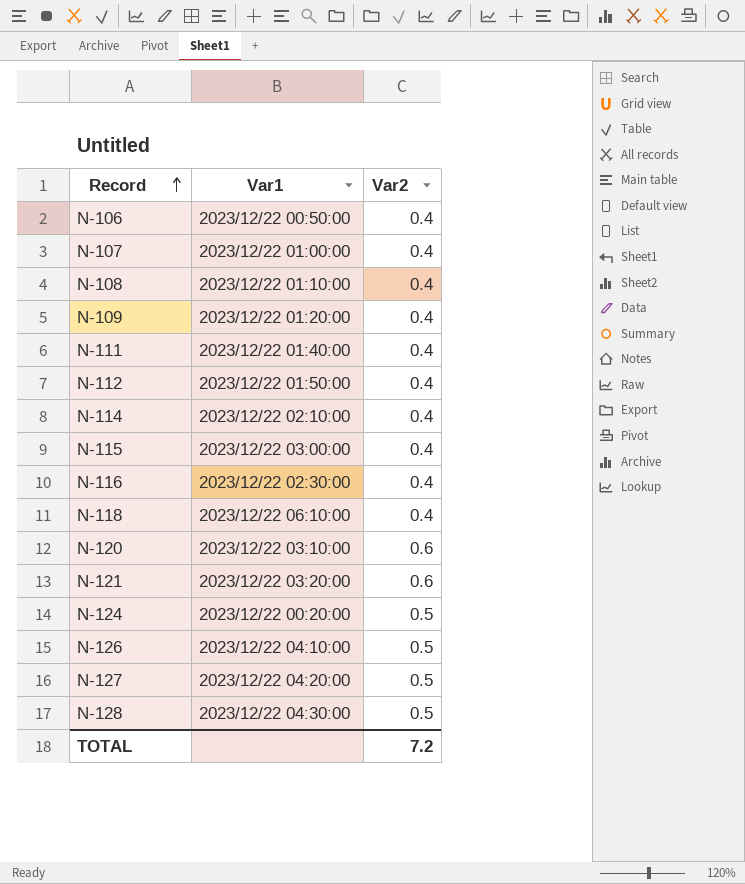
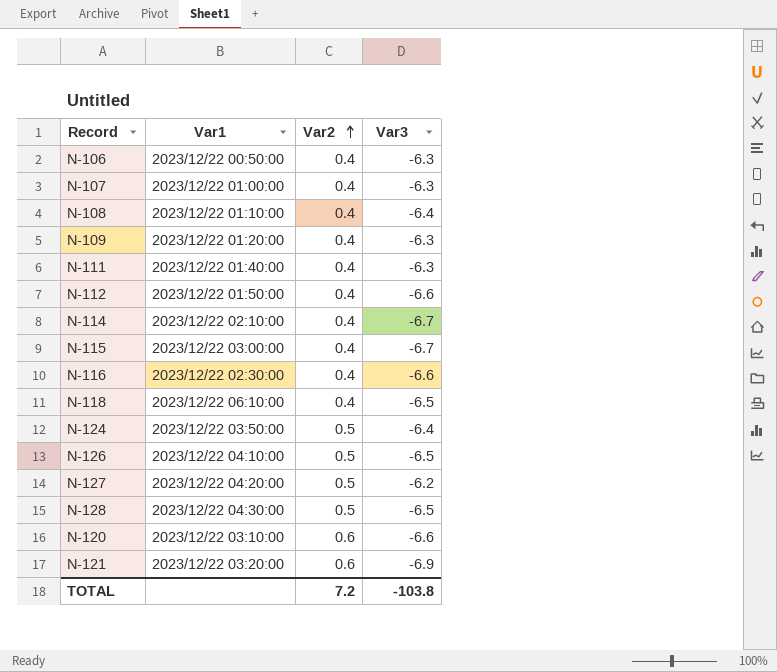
row order: Record ascending -> Var2 ascending
column Var3 | position: none -> 4
N-124 | Var1: 2023/12/22 00:20:00 -> 2023/12/22 03:50:00

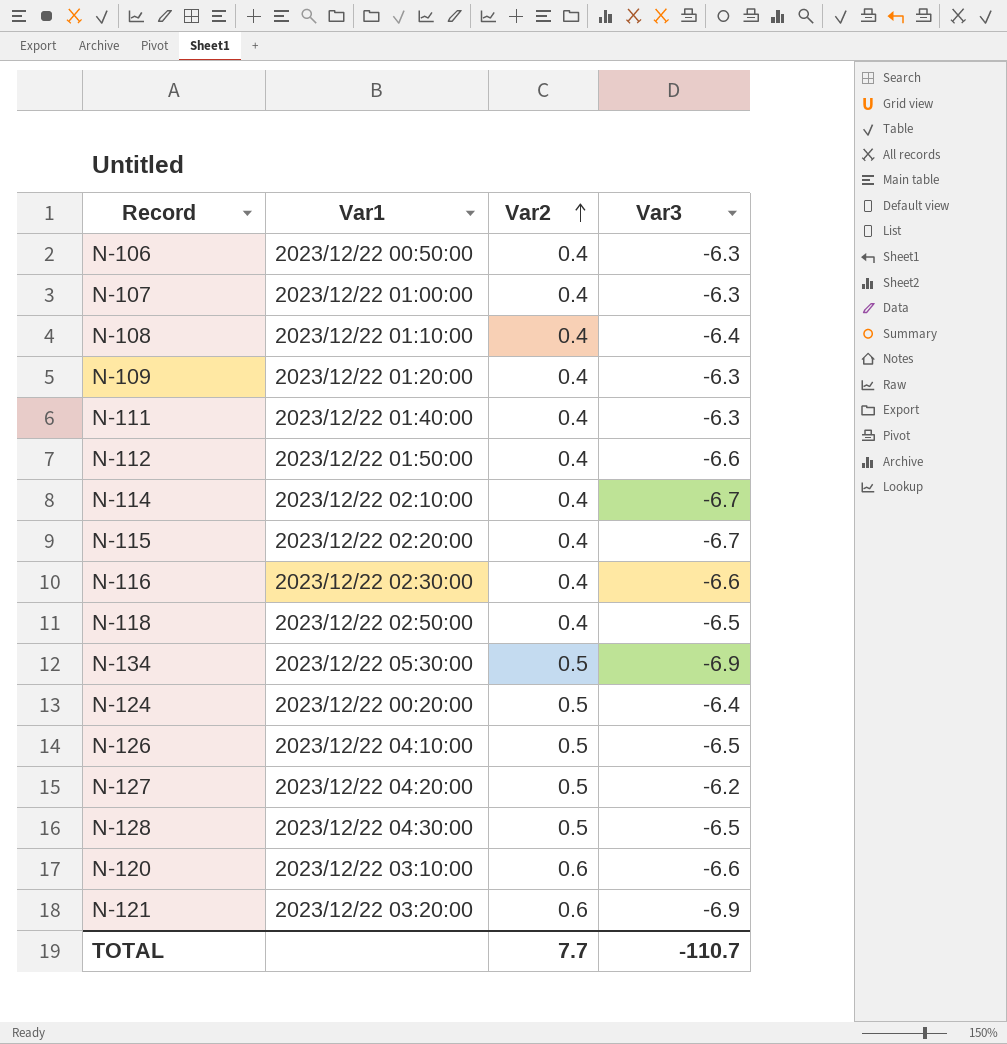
N-115 | Var1: 2023/12/22 03:00:00 -> 2023/12/22 02:20:00
N-118 | Var1: 2023/12/22 06:10:00 -> 2023/12/22 02:50:00
row N-134: none -> 2023/12/22 05:30:00 | 0.5 | -6.9
N-124 | Var1: 2023/12/22 03:50:00 -> 2023/12/22 00:20:00
TOTAL | Var2: 7.2 -> 7.7
TOTAL | Var3: -103.8 -> -110.7

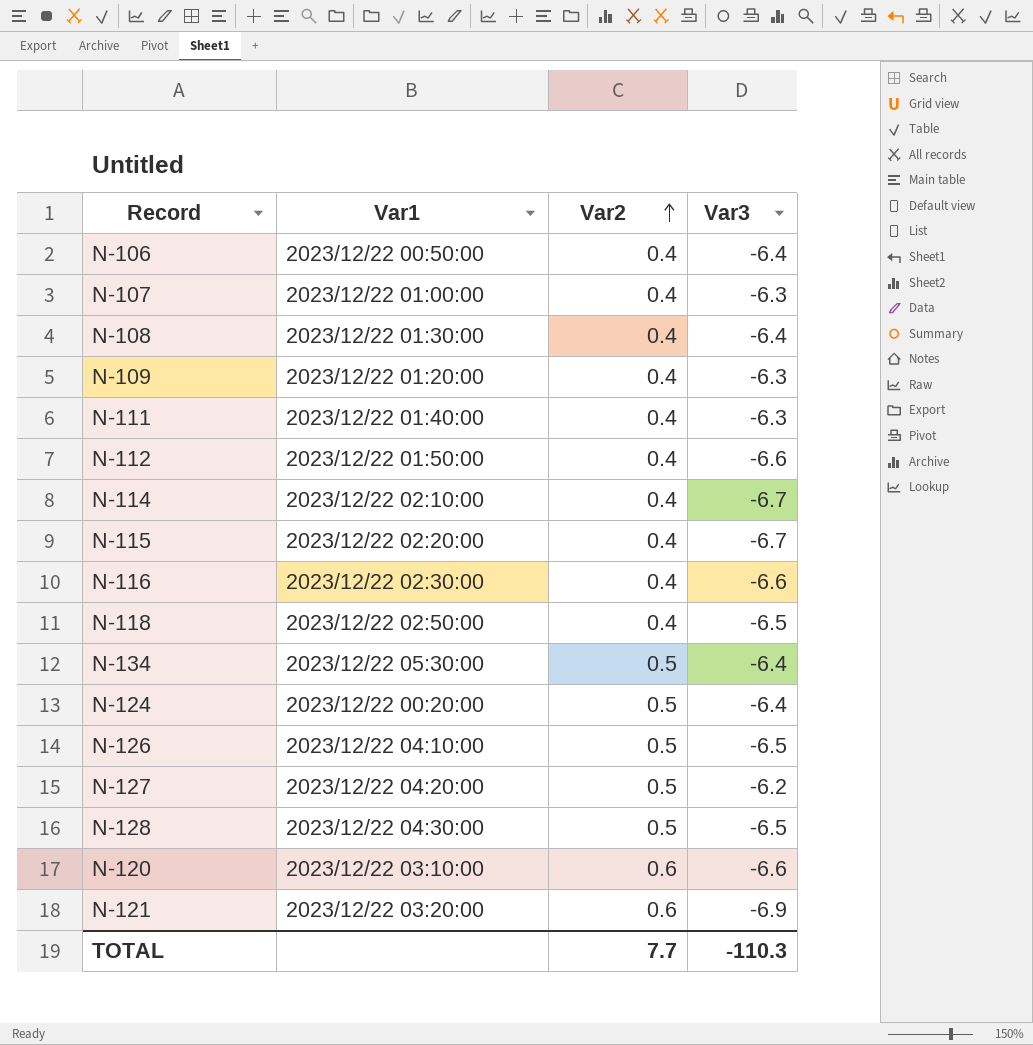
N-106 | Var3: -6.3 -> -6.4
N-108 | Var1: 2023/12/22 01:10:00 -> 2023/12/22 01:30:00
N-134 | Var3: -6.9 -> -6.4
TOTAL | Var3: -110.7 -> -110.3

